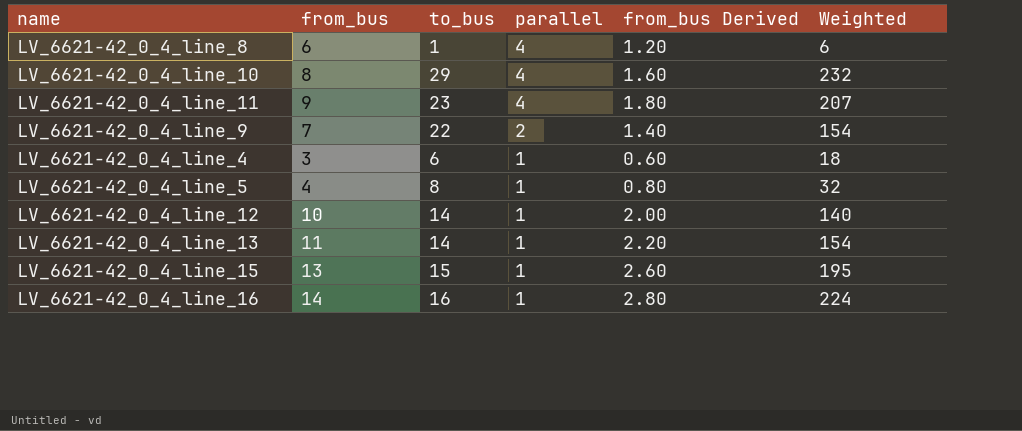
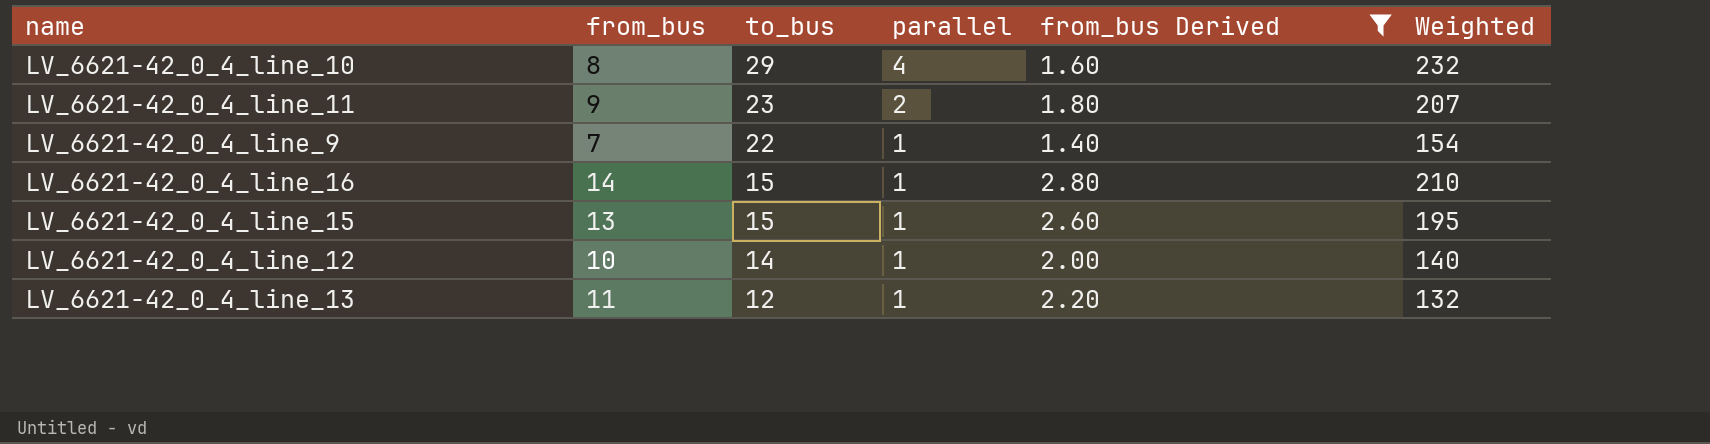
filter: none -> from_bus Derived >= 1.40
row order: parallel descending -> to_bus descending
LV_6621-42_0_4_line_11 | parallel: 4 -> 2
LV_6621-42_0_4_line_9 | parallel: 2 -> 1
LV_6621-42_0_4_line_16 | to_bus: 16 -> 15
LV_6621-42_0_4_line_16 | Weighted: 224 -> 210
LV_6621-42_0_4_line_13 | to_bus: 14 -> 12
LV_6621-42_0_4_line_13 | Weighted: 154 -> 132

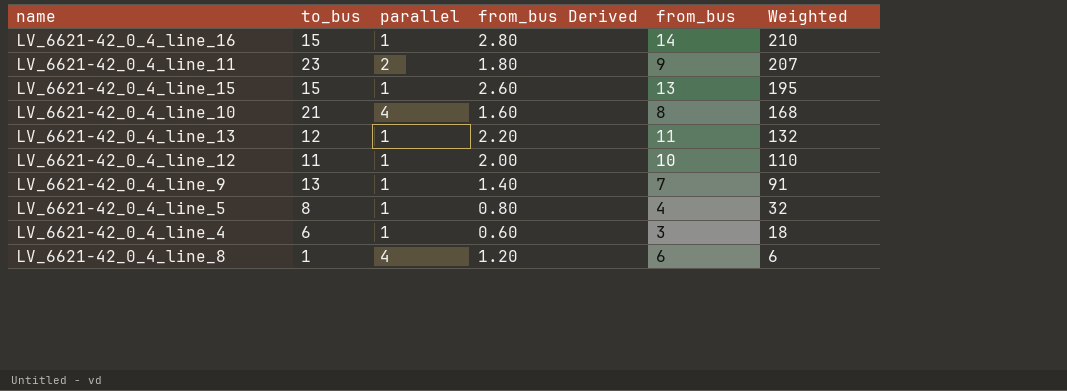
filter: from_bus Derived >= 1.40 -> none
row order: to_bus descending -> Weighted descending
column from_bus | position: 2 -> 5
LV_6621-42_0_4_line_10 | to_bus: 29 -> 21
LV_6621-42_0_4_line_10 | Weighted: 232 -> 168
LV_6621-42_0_4_line_12 | to_bus: 14 -> 11
LV_6621-42_0_4_line_12 | Weighted: 140 -> 110
LV_6621-42_0_4_line_9 | to_bus: 22 -> 13
LV_6621-42_0_4_line_9 | Weighted: 154 -> 91

